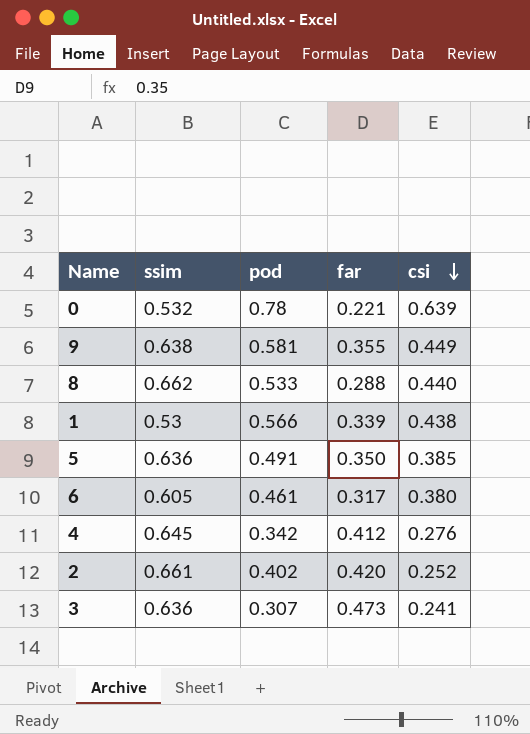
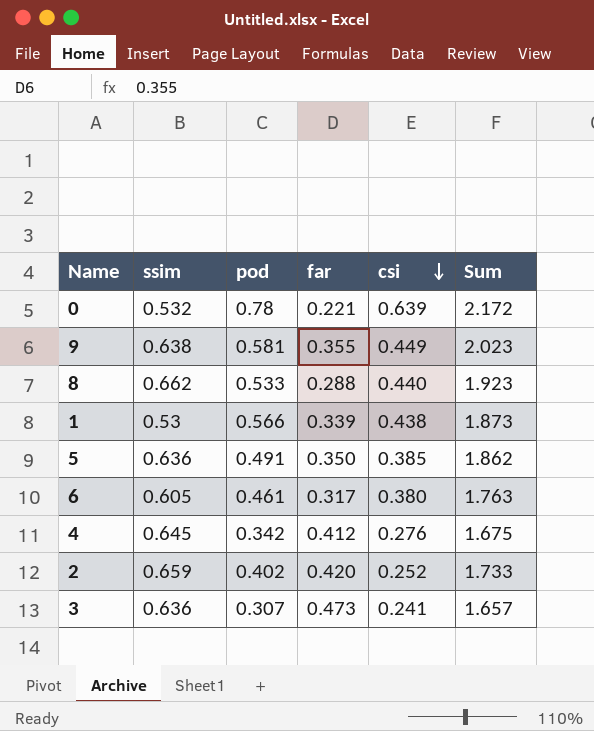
column Sum | formula: none -> [ssim] + [pod] + [far] + [csi]
2 | ssim: 0.661 -> 0.659

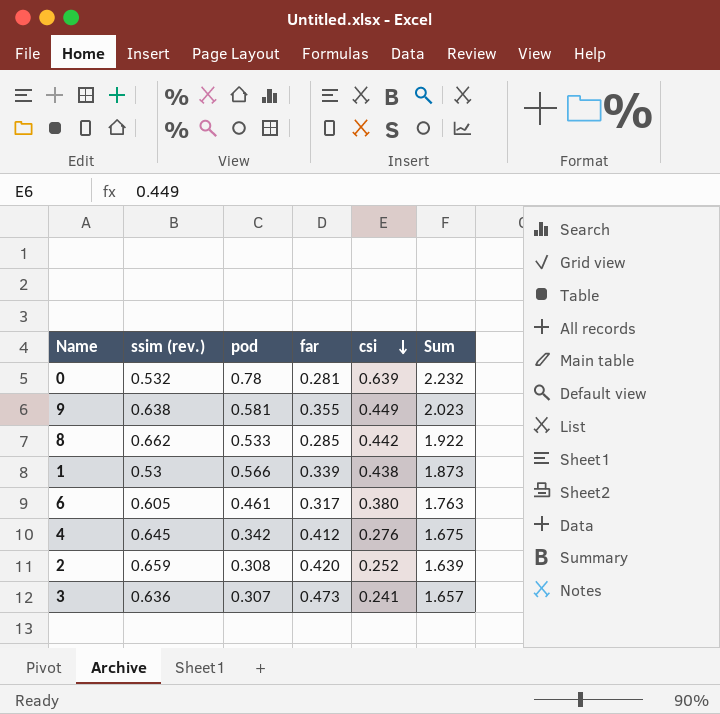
column name: ssim -> ssim (rev.)
row 5: 0.636 | 0.491 | 0.350 | 0.385 | 1.862 -> none
0 | far: 0.221 -> 0.281
0 | Sum: 2.172 -> 2.232
8 | far: 0.288 -> 0.285
8 | csi: 0.440 -> 0.442
8 | Sum: 1.923 -> 1.922
2 | pod: 0.402 -> 0.308
2 | Sum: 1.733 -> 1.639

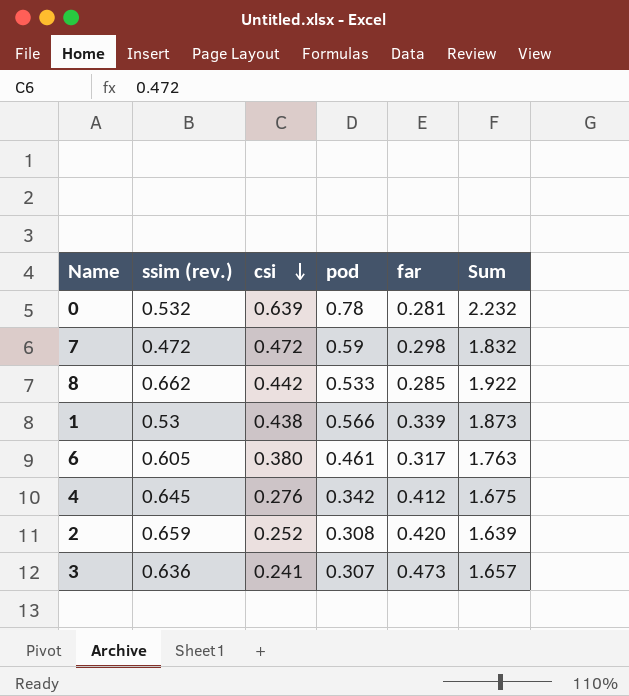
column csi | position: 5 -> 3
row 9: 0.638 | 0.581 | 0.355 | 0.449 | 2.023 -> none
row 7: none -> 0.472 | 0.472 | 0.59 | 0.298 | 1.832

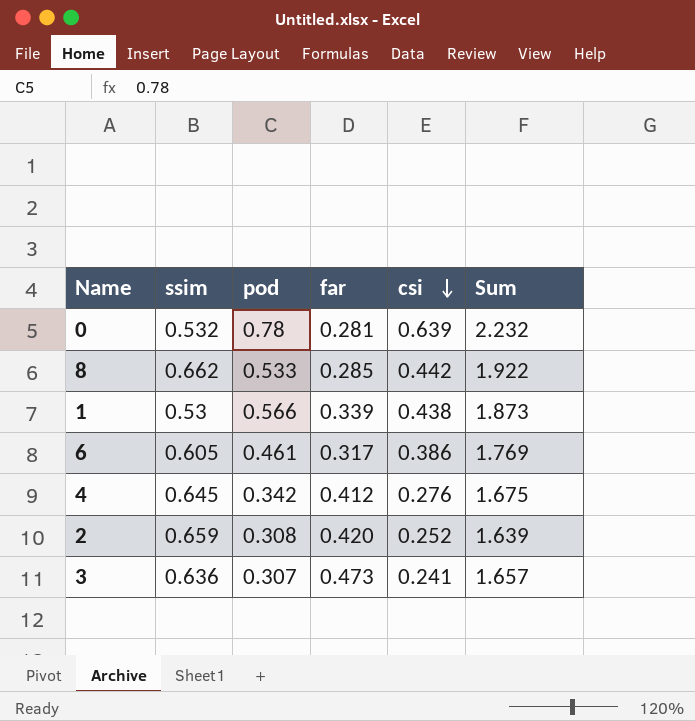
column name: ssim (rev.) -> ssim
column csi | position: 3 -> 5
row 7: 0.472 | 0.472 | 0.59 | 0.298 | 1.832 -> none
6 | csi: 0.380 -> 0.386
6 | Sum: 1.763 -> 1.769

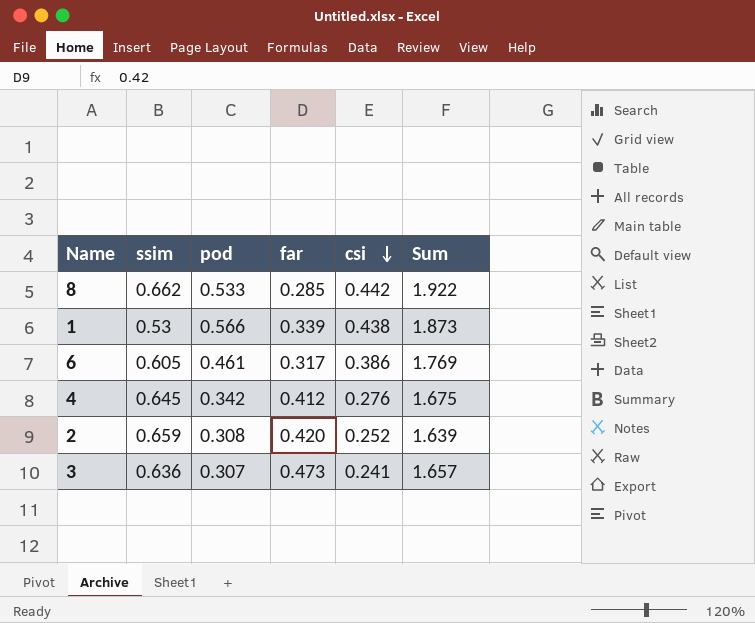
row 0: 0.532 | 0.78 | 0.281 | 0.639 | 2.232 -> none

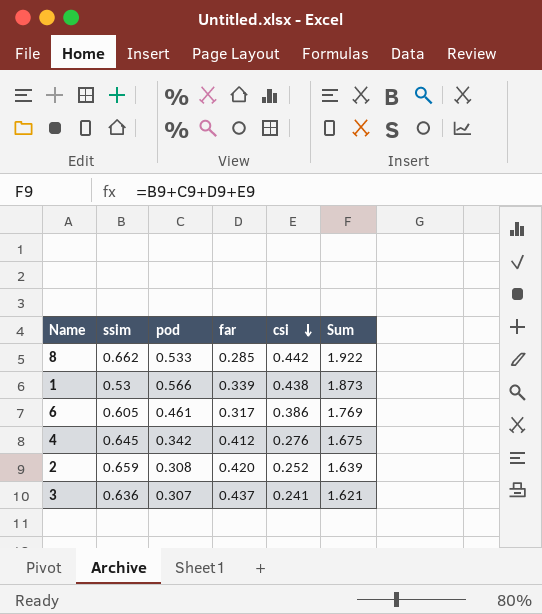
3 | far: 0.473 -> 0.437
3 | Sum: 1.657 -> 1.621

